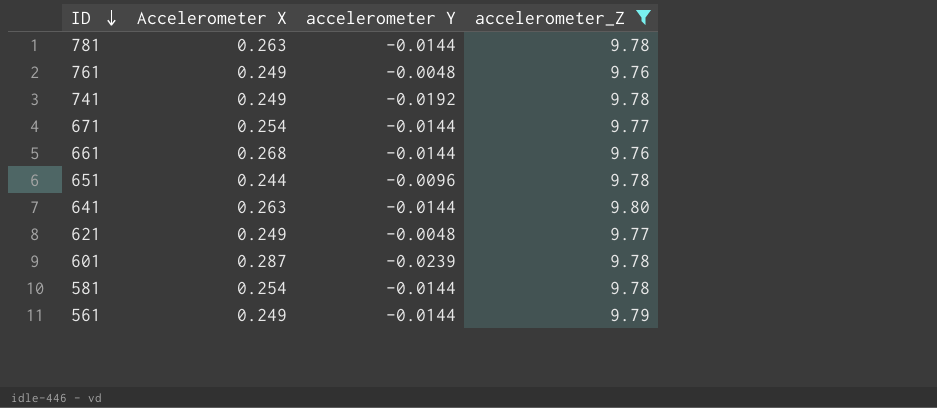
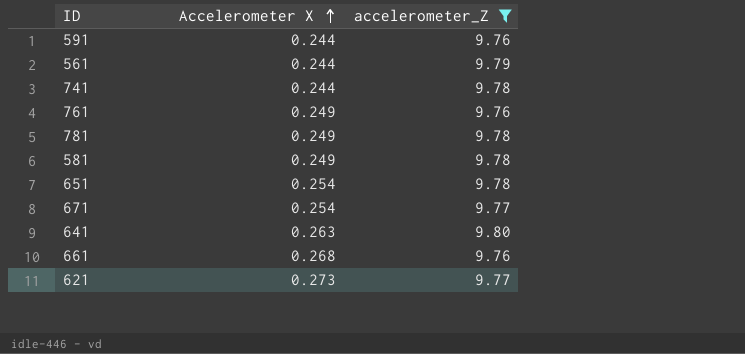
row order: ID descending -> Accelerometer X ascending
column accelerometer Y | position: 3 -> none
row 601: 0.287 | -0.0239 | 9.78 -> none
row 591: none -> 0.244 | 9.76
561 | Accelerometer X: 0.249 -> 0.244
741 | Accelerometer X: 0.249 -> 0.244
781 | Accelerometer X: 0.263 -> 0.249
581 | Accelerometer X: 0.254 -> 0.249
651 | Accelerometer X: 0.244 -> 0.254
621 | Accelerometer X: 0.249 -> 0.273

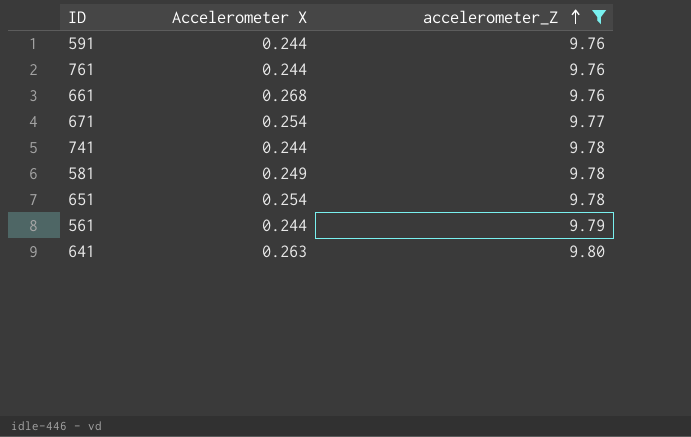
row order: Accelerometer X ascending -> accelerometer_Z ascending
row 781: 0.249 | 9.78 -> none
row 621: 0.273 | 9.77 -> none
761 | Accelerometer X: 0.249 -> 0.244

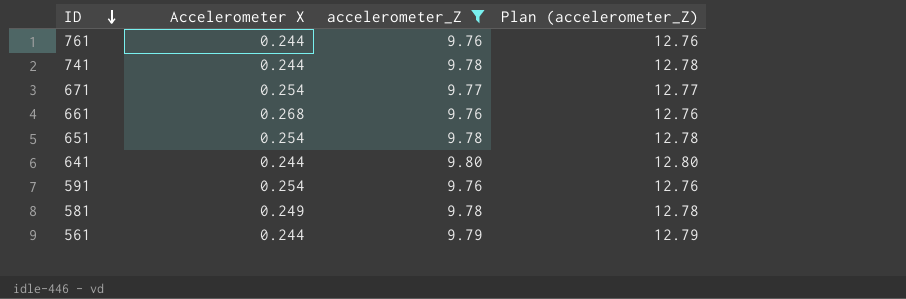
row order: accelerometer_Z ascending -> ID descending
column Plan (accelerometer_Z) | formula: none -> [accelerometer_Z] + 3
641 | Accelerometer X: 0.263 -> 0.244
591 | Accelerometer X: 0.244 -> 0.254

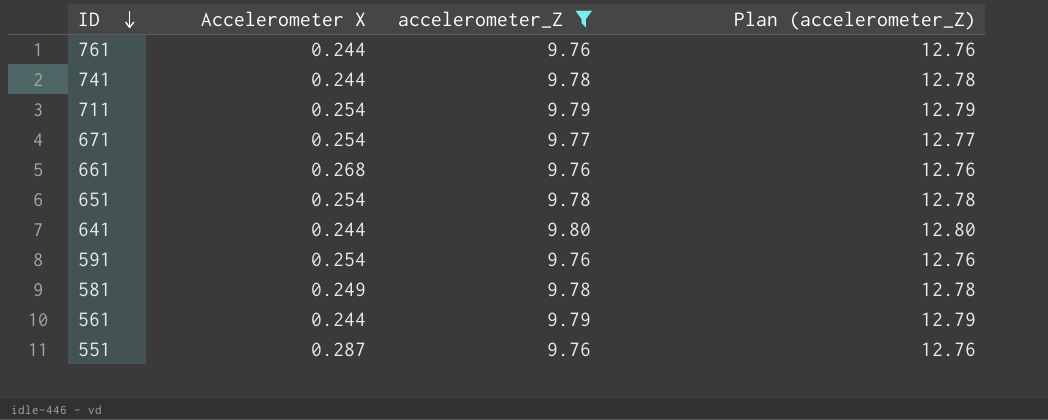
row 711: none -> 0.254 | 9.79 | 12.79
row 551: none -> 0.287 | 9.76 | 12.76

